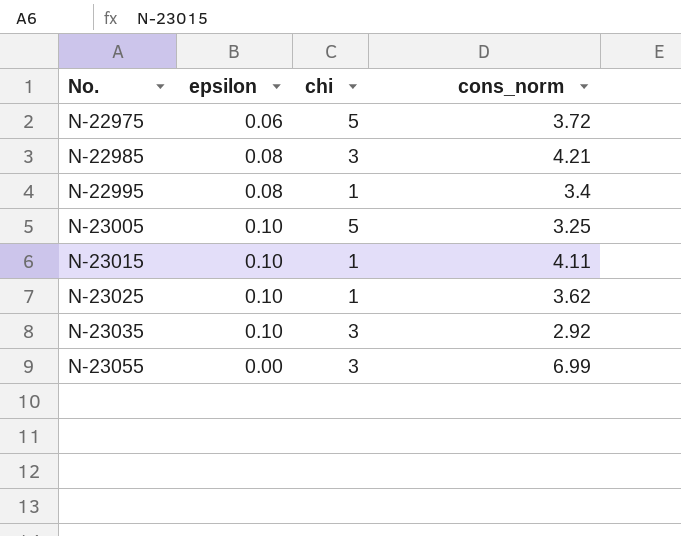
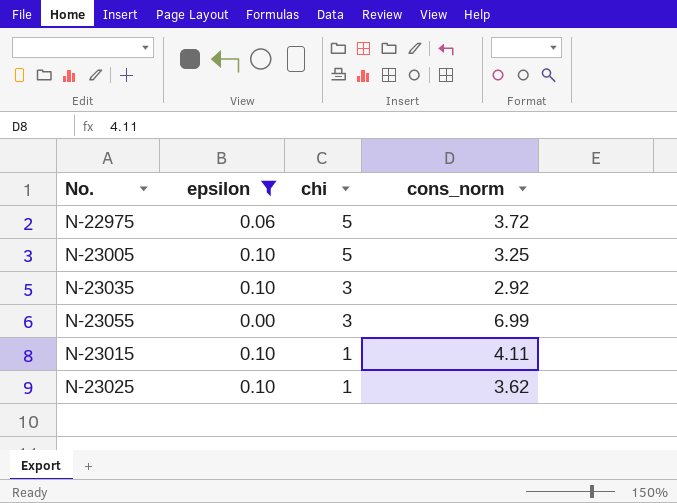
filter: none -> epsilon != 0.08
row order: No. ascending -> chi descending

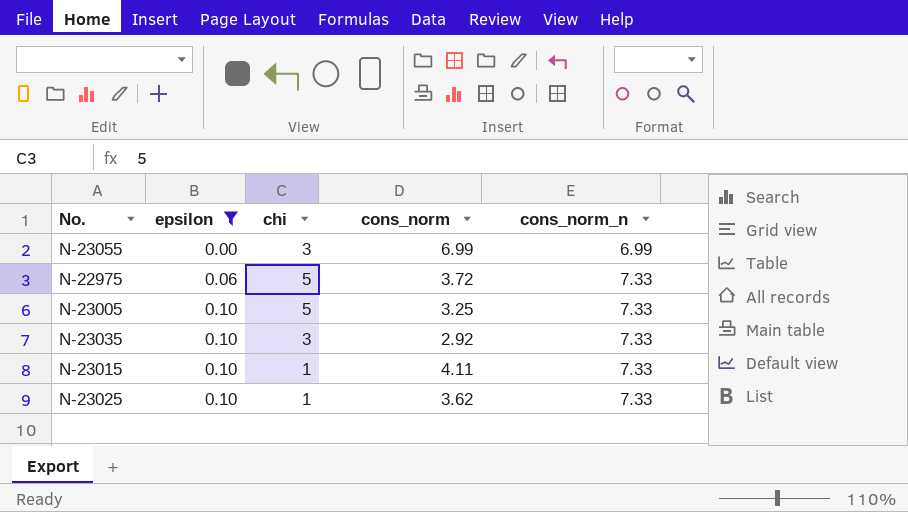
row order: chi descending -> epsilon ascending
column cons_norm_n | position: none -> 5

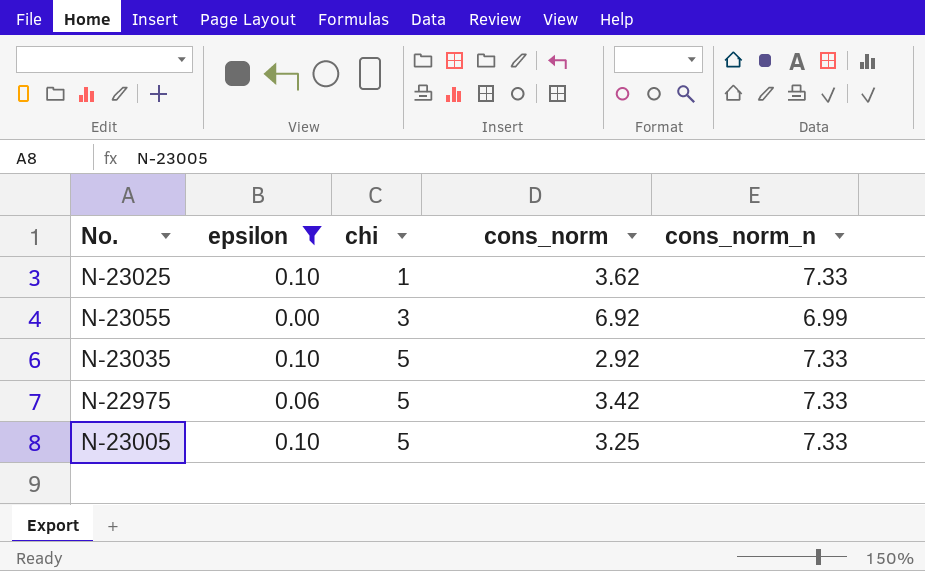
row order: epsilon ascending -> chi ascending
row N-23015: 0.10 | 1 | 4.11 | 7.33 -> none
N-23055 | cons_norm: 6.99 -> 6.92
N-23035 | chi: 3 -> 5
N-22975 | cons_norm: 3.72 -> 3.42

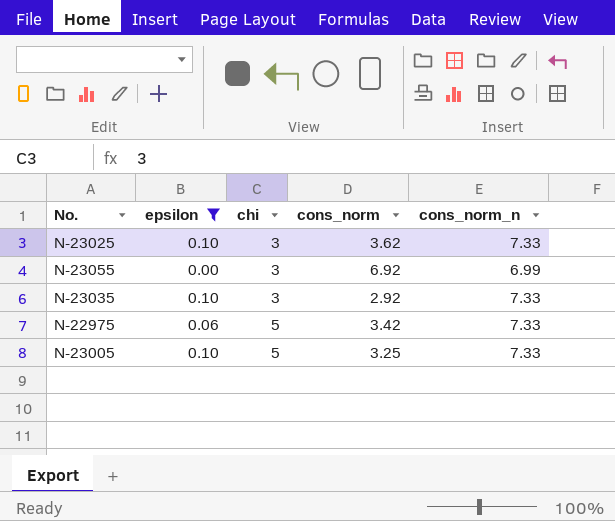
N-23025 | chi: 1 -> 3
N-23035 | chi: 5 -> 3

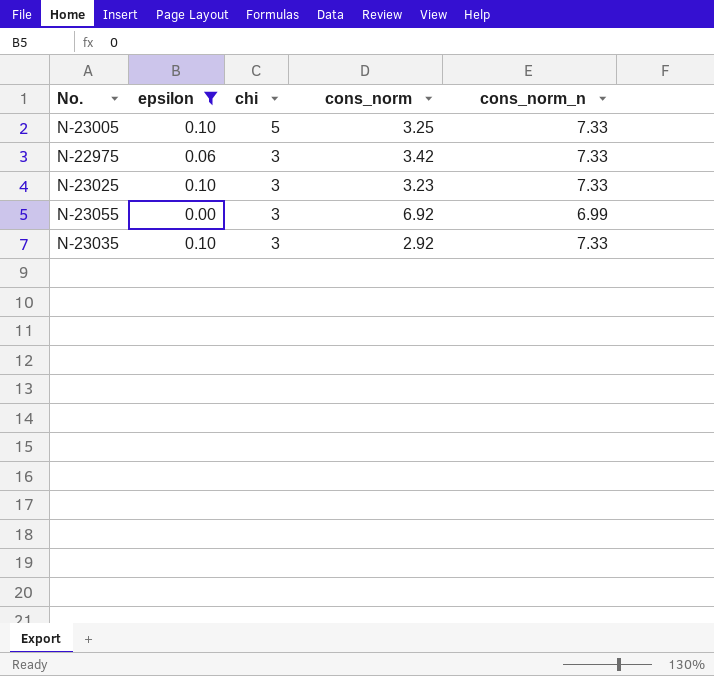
row order: chi ascending -> chi descending
N-22975 | chi: 5 -> 3
N-23025 | cons_norm: 3.62 -> 3.23

